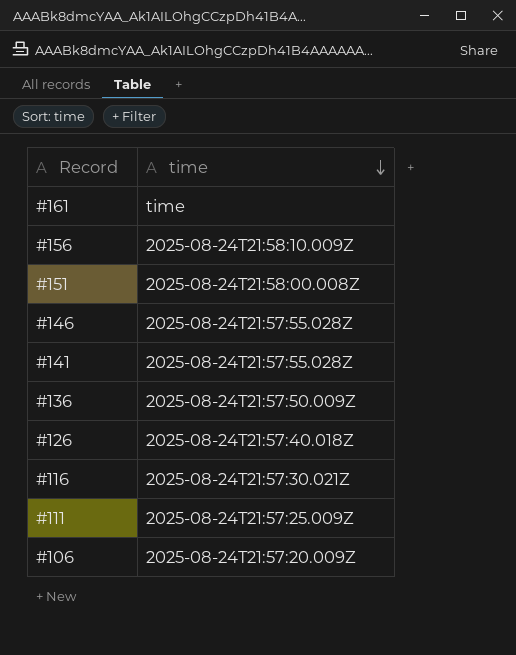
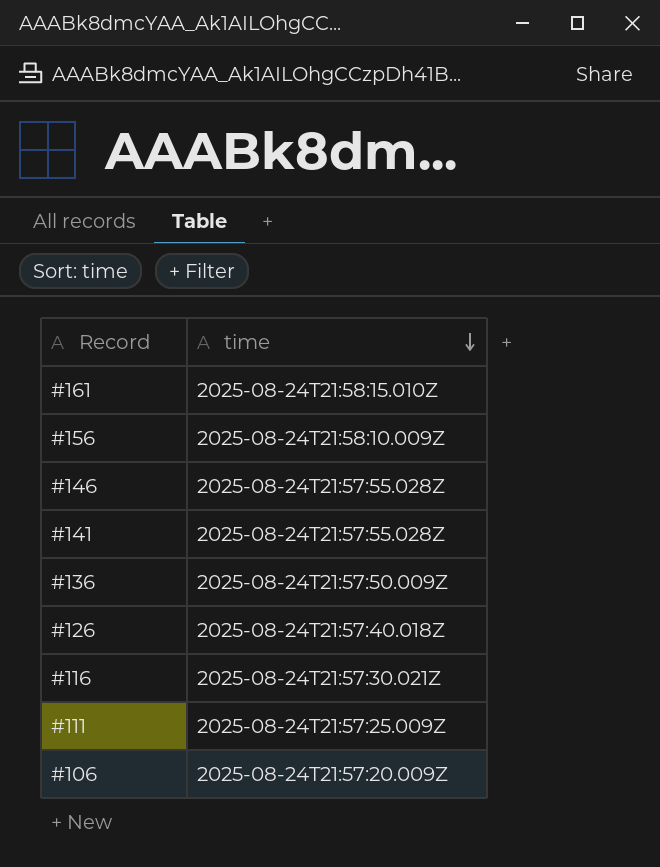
row #151: 2025-08-24T21:58:00.008Z -> none
#161 | time: time -> 2025-08-24T21:58:15.010Z

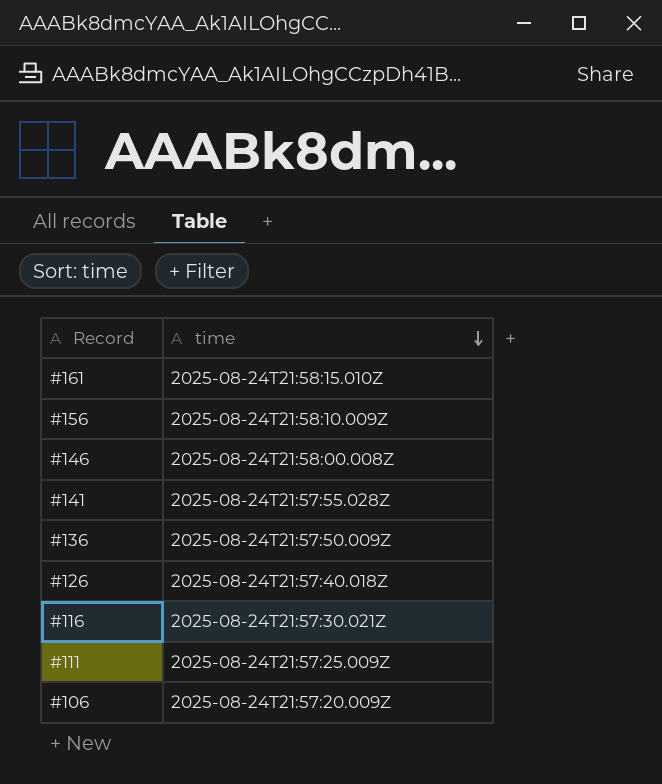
#146 | time: 2025-08-24T21:57:55.028Z -> 2025-08-24T21:58:00.008Z

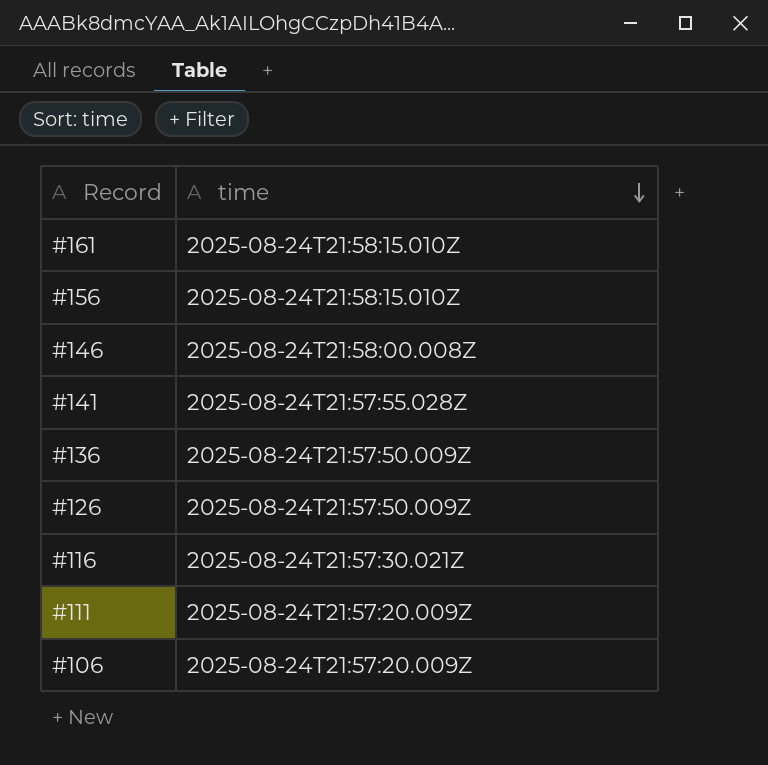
#156 | time: 2025-08-24T21:58:10.009Z -> 2025-08-24T21:58:15.010Z
#126 | time: 2025-08-24T21:57:40.018Z -> 2025-08-24T21:57:50.009Z
#111 | time: 2025-08-24T21:57:25.009Z -> 2025-08-24T21:57:20.009Z

